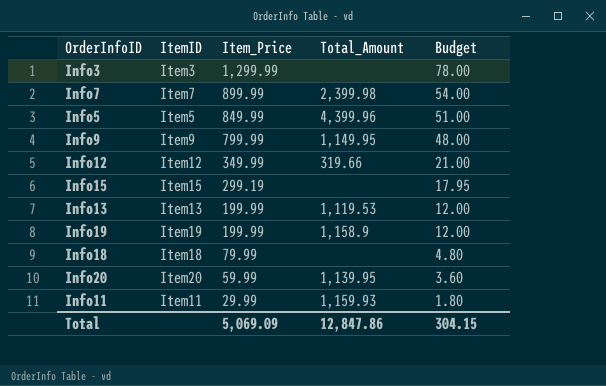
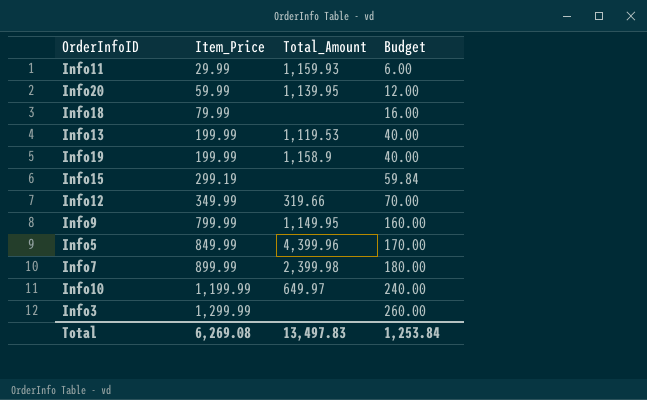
row order: Item_Price descending -> Item_Price ascending
column ItemID | position: 2 -> none
column Budget | formula: [Item_Price] * 0.06 -> [Item_Price] * 0.2
row Info10: none -> 1,199.99 | 649.97 | 240.00
Total | Item_Price: 5,069.09 -> 6,269.08
Total | Total_Amount: 12,847.86 -> 13,497.83
Total | Budget: 304.15 -> 1,253.84

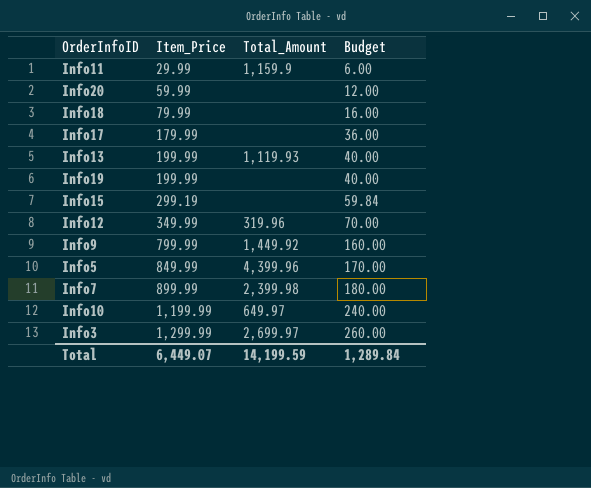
Info11 | Total_Amount: 1,159.93 -> 1,159.9
Info20 | Total_Amount: 1,139.95 -> none
row Info17: none -> 179.99 | none | 36.00
Info13 | Total_Amount: 1,119.53 -> 1,119.93
Info19 | Total_Amount: 1,158.9 -> none
Info12 | Total_Amount: 319.66 -> 319.96
Info9 | Total_Amount: 1,149.95 -> 1,449.92
Info3 | Total_Amount: none -> 2,699.97
Total | Item_Price: 6,269.08 -> 6,449.07
Total | Total_Amount: 13,497.83 -> 14,199.59
Total | Budget: 1,253.84 -> 1,289.84

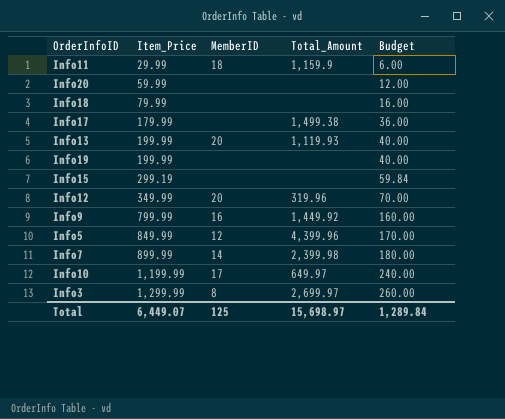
column MemberID | position: none -> 3
Info17 | Total_Amount: none -> 1,499.38
Total | Total_Amount: 14,199.59 -> 15,698.97

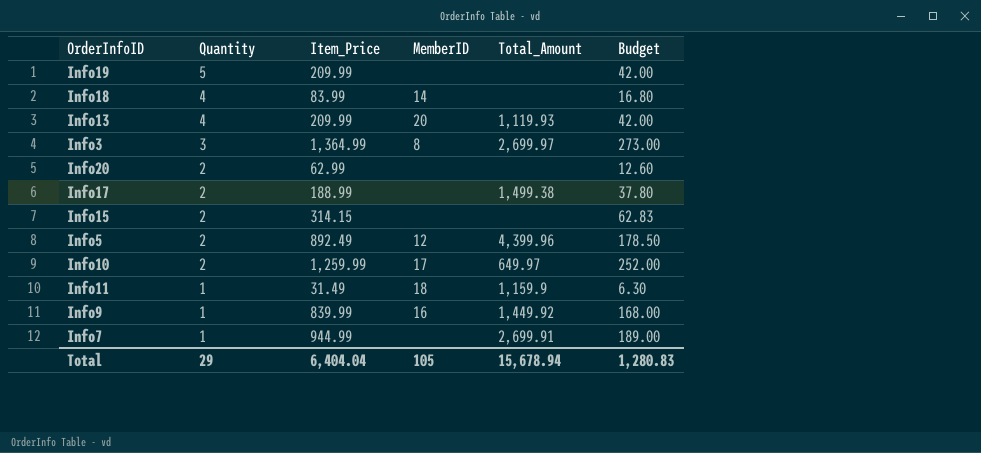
row order: Item_Price ascending -> Quantity descending
column Quantity | position: none -> 2
row Info12: 349.99 | 20 | 319.96 | 70.00 -> none
Info19 | Item_Price: 199.99 -> 209.99
Info19 | Budget: 40.00 -> 42.00
Info18 | Item_Price: 79.99 -> 83.99
Info18 | MemberID: none -> 14
Info18 | Budget: 16.00 -> 16.80
Info13 | Item_Price: 199.99 -> 209.99
Info13 | Budget: 40.00 -> 42.00
Info3 | Item_Price: 1,299.99 -> 1,364.99
Info3 | Budget: 260.00 -> 273.00
Info20 | Item_Price: 59.99 -> 62.99
Info20 | Budget: 12.00 -> 12.60
Info17 | Item_Price: 179.99 -> 188.99
Info17 | Budget: 36.00 -> 37.80
Info15 | Item_Price: 299.19 -> 314.15
Info15 | Budget: 59.84 -> 62.83
Info5 | Item_Price: 849.99 -> 892.49
Info5 | Budget: 170.00 -> 178.50
Info10 | Item_Price: 1,199.99 -> 1,259.99
Info10 | Budget: 240.00 -> 252.00
Info11 | Item_Price: 29.99 -> 31.49
Info11 | Budget: 6.00 -> 6.30
Info9 | Item_Price: 799.99 -> 839.99
Info9 | Budget: 160.00 -> 168.00
Info7 | Item_Price: 899.99 -> 944.99
Info7 | MemberID: 14 -> none
Info7 | Total_Amount: 2,399.98 -> 2,699.91
Info7 | Budget: 180.00 -> 189.00
Total | Item_Price: 6,449.07 -> 6,404.04
Total | MemberID: 125 -> 105
Total | Total_Amount: 15,698.97 -> 15,678.94
Total | Budget: 1,289.84 -> 1,280.83

